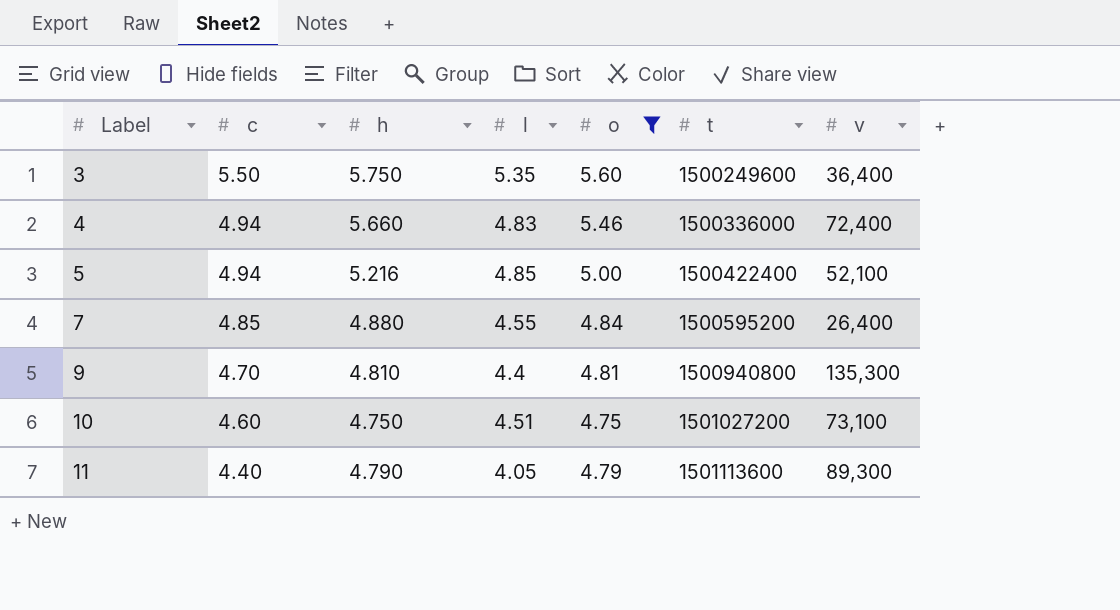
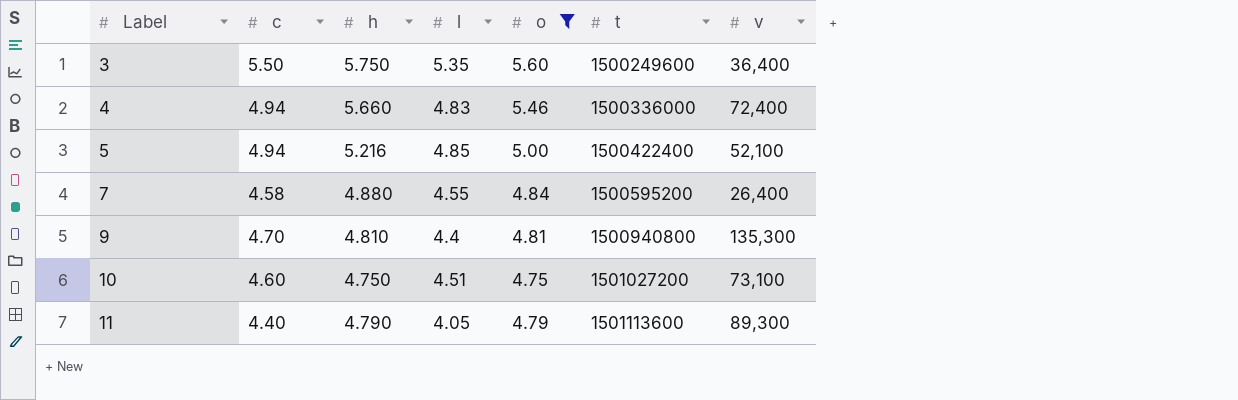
7 | c: 4.85 -> 4.58

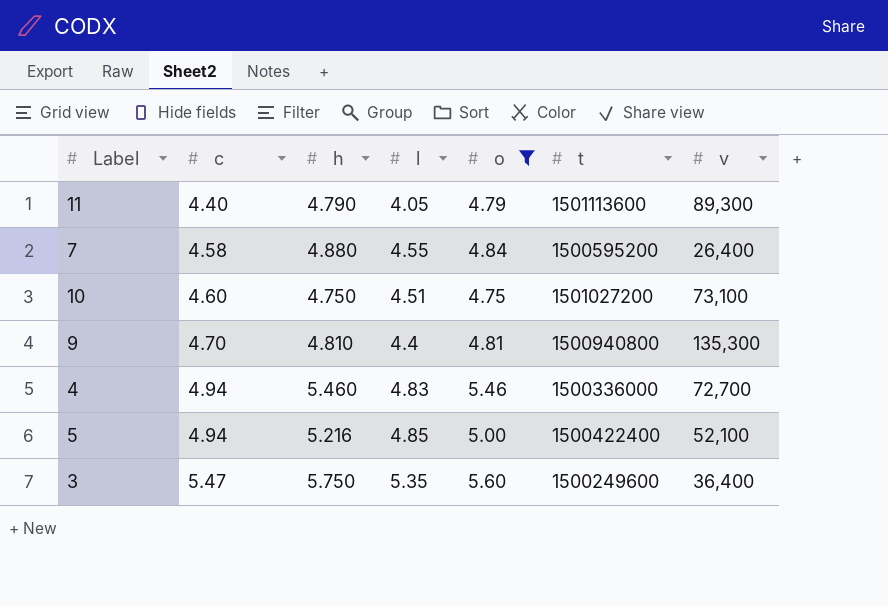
row order: Label ascending -> c ascending
4 | h: 5.660 -> 5.460
4 | v: 72,400 -> 72,700
3 | c: 5.50 -> 5.47

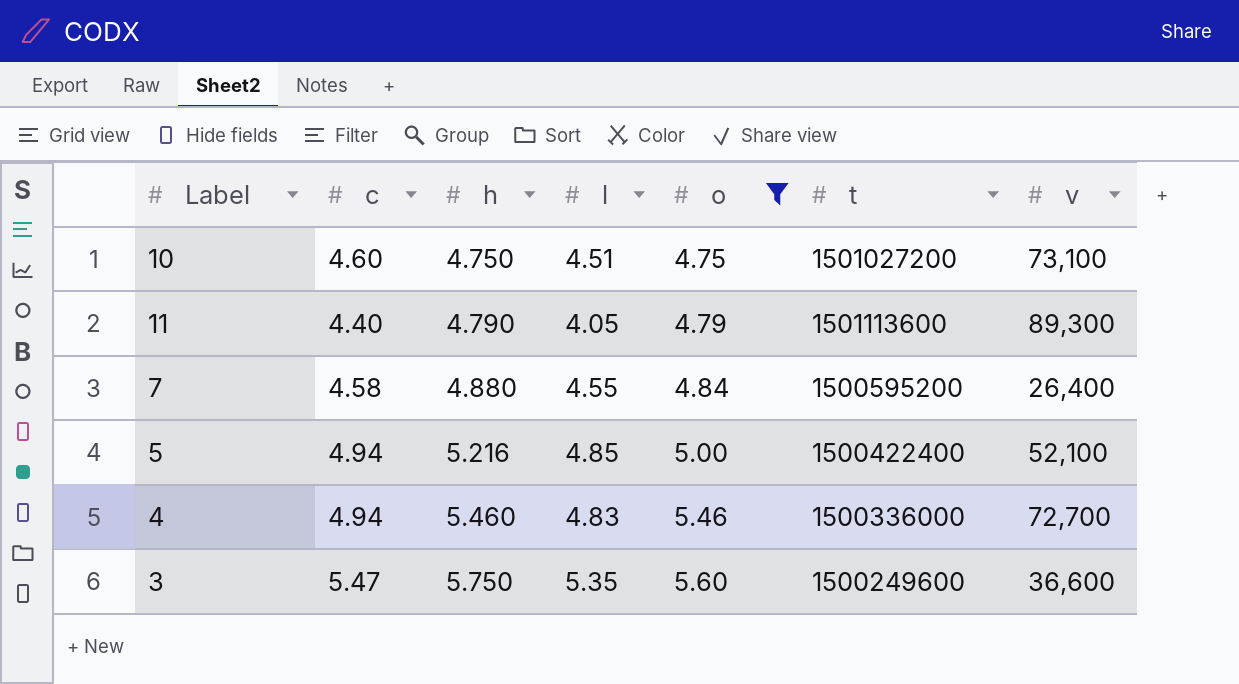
row order: c ascending -> h ascending
row 9: 4.70 | 4.810 | 4.4 | 4.81 | 1500940800 | 135,300 -> none
3 | v: 36,400 -> 36,600

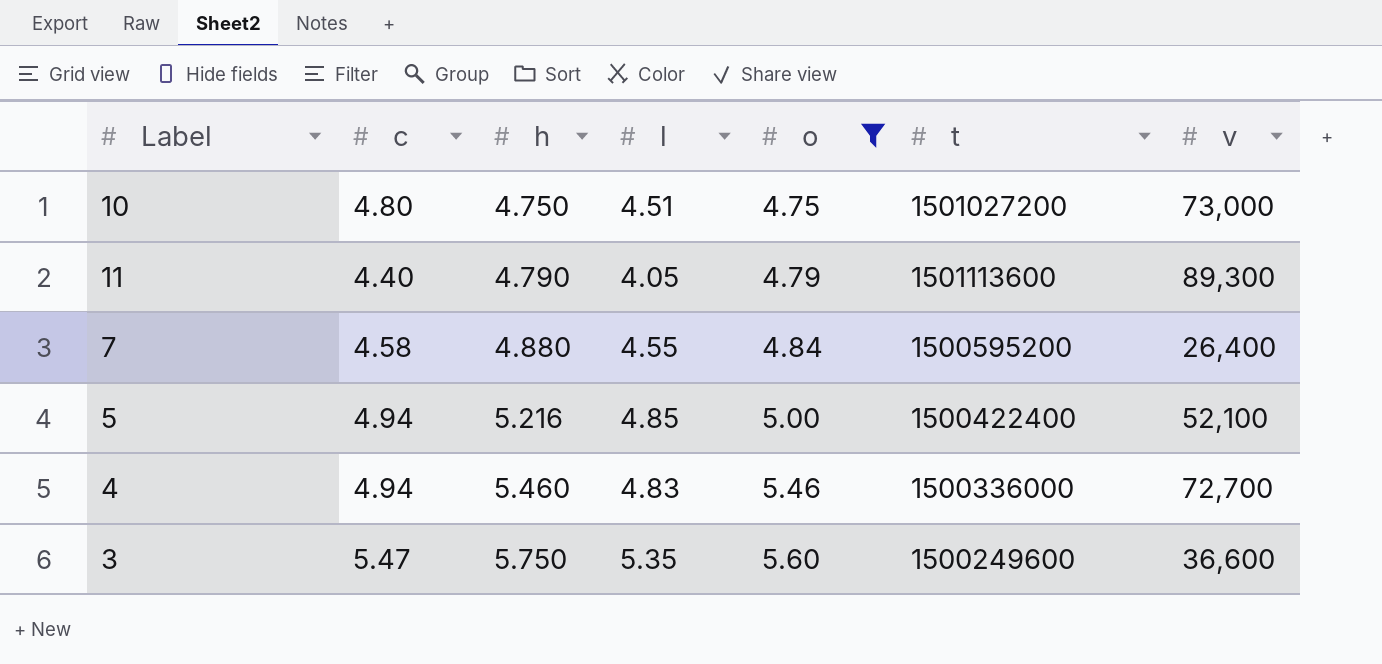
10 | c: 4.60 -> 4.80
10 | v: 73,100 -> 73,000

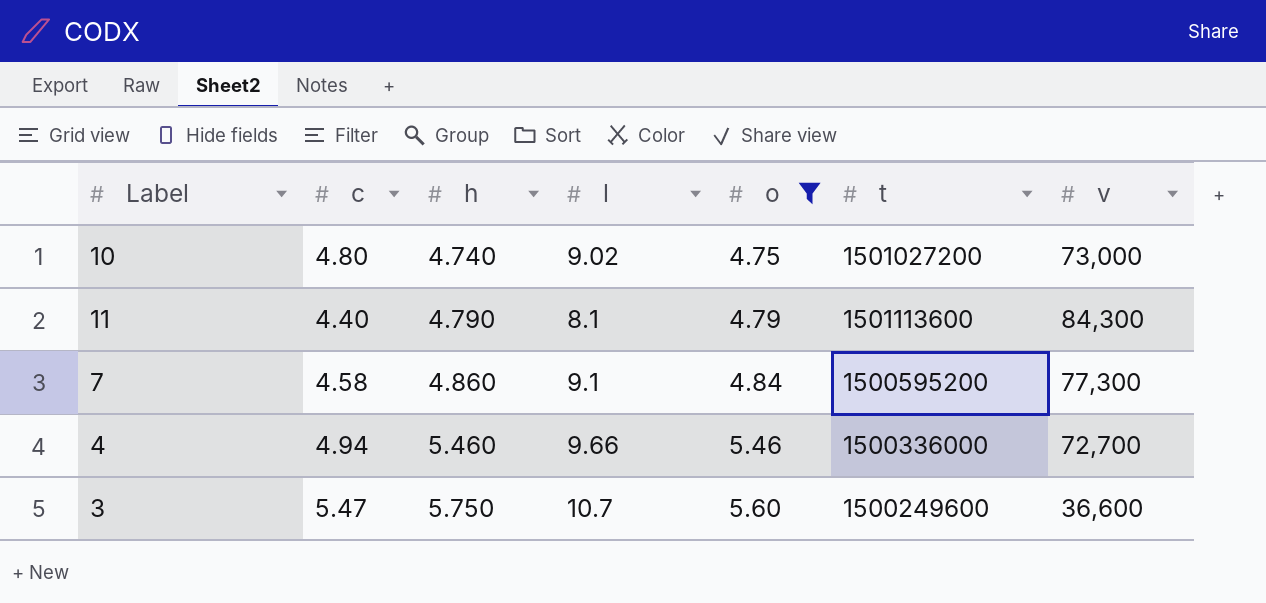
row 5: 4.94 | 5.216 | 4.85 | 5.00 | 1500422400 | 52,100 -> none
10 | h: 4.750 -> 4.740
10 | l: 4.51 -> 9.02
11 | l: 4.05 -> 8.1
11 | v: 89,300 -> 84,300
7 | h: 4.880 -> 4.860
7 | l: 4.55 -> 9.1
7 | v: 26,400 -> 77,300
4 | l: 4.83 -> 9.66
3 | l: 5.35 -> 10.7

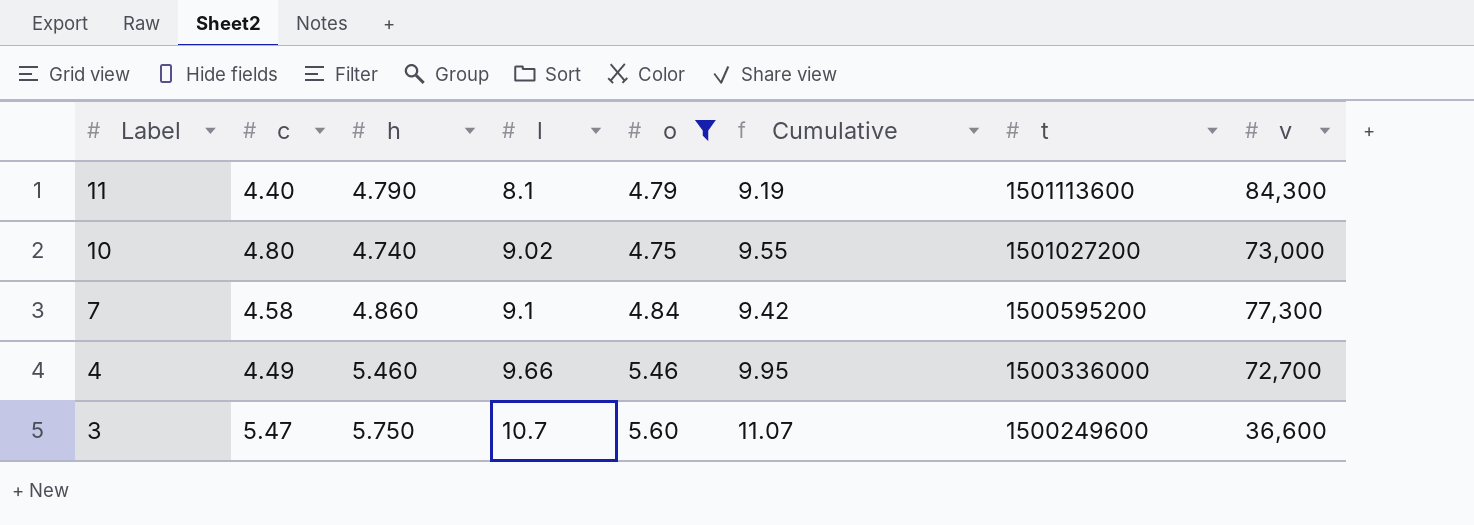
row order: h ascending -> Label descending
column Cumulative | formula: none -> [c] + [o]
4 | c: 4.94 -> 4.49

